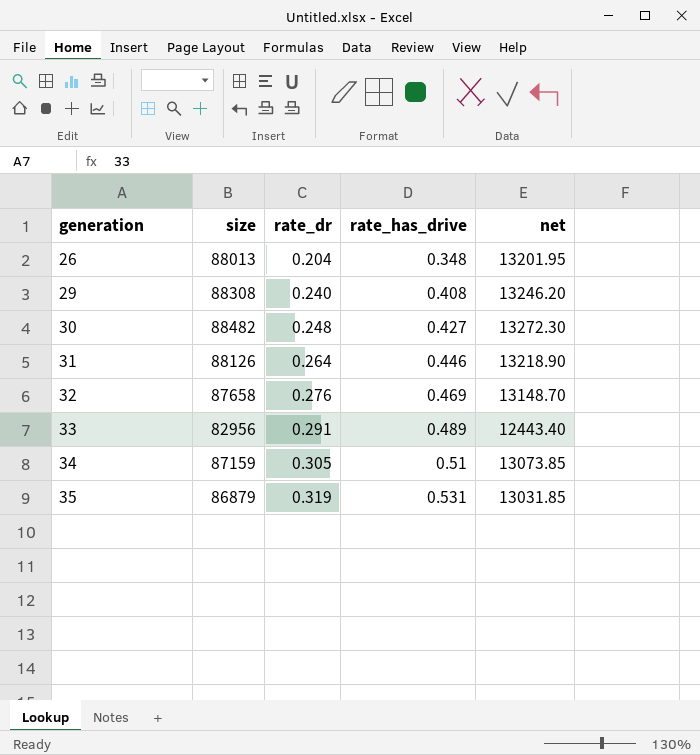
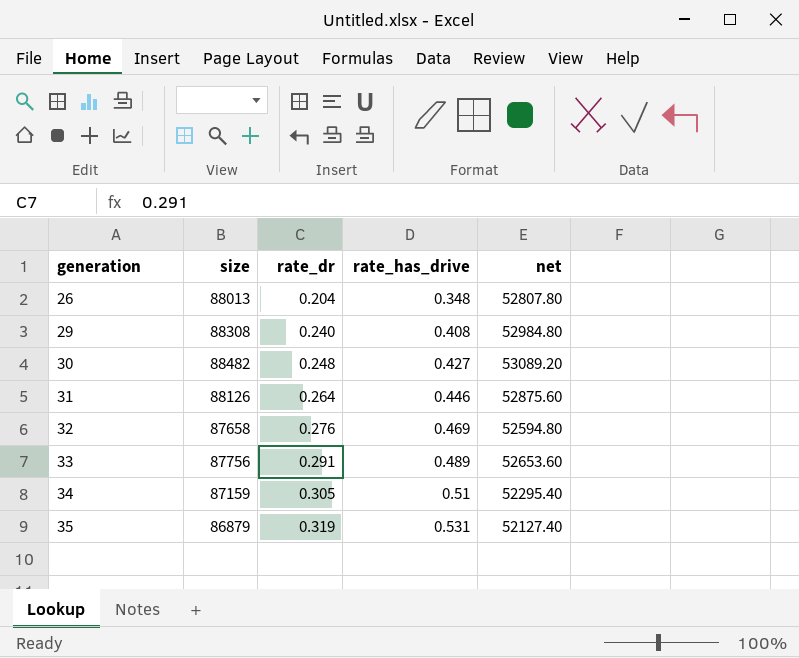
column net | formula: [size] * 0.15 -> [size] * 0.6
33 | size: 82956 -> 87756

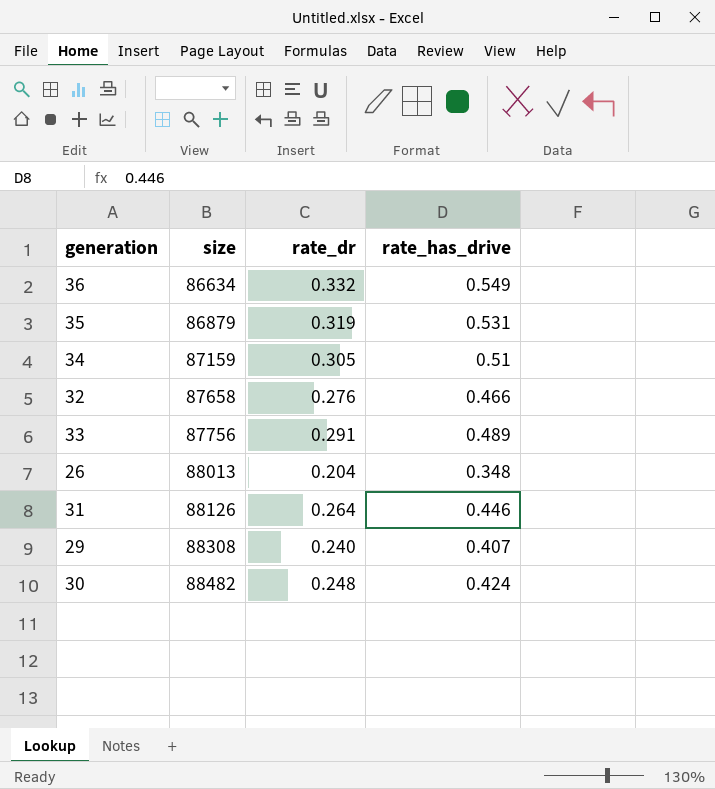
row order: generation ascending -> size ascending
column net | formula: [size] * 0.6 -> none
row 36: none -> 86634 | 0.332 | 0.549
32 | rate_has_drive: 0.469 -> 0.466
29 | rate_has_drive: 0.408 -> 0.407
30 | rate_has_drive: 0.427 -> 0.424

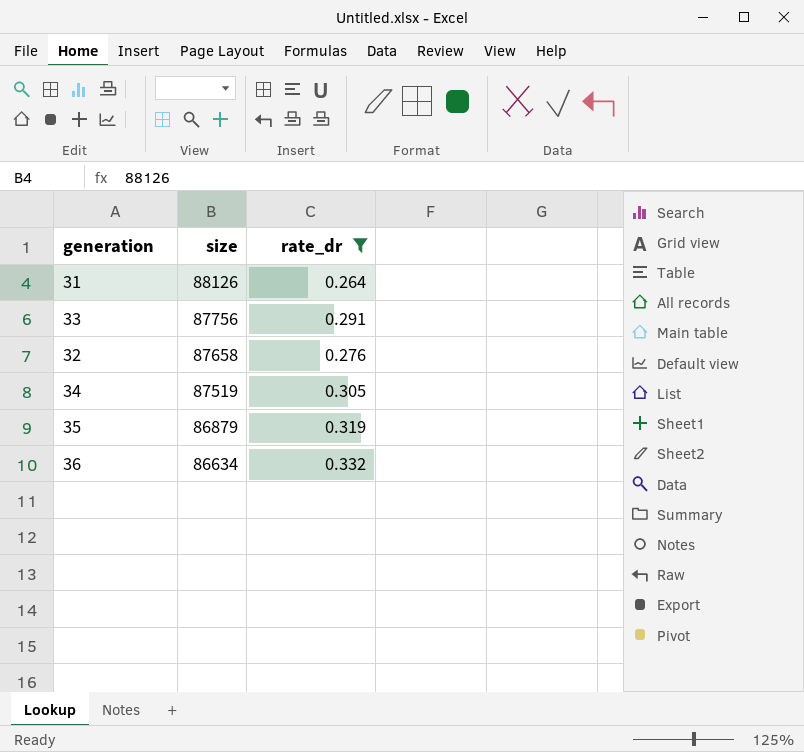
filter: none -> rate_dr >= 0.264
row order: size ascending -> size descending
column rate_has_drive | position: 4 -> none
34 | size: 87159 -> 87519

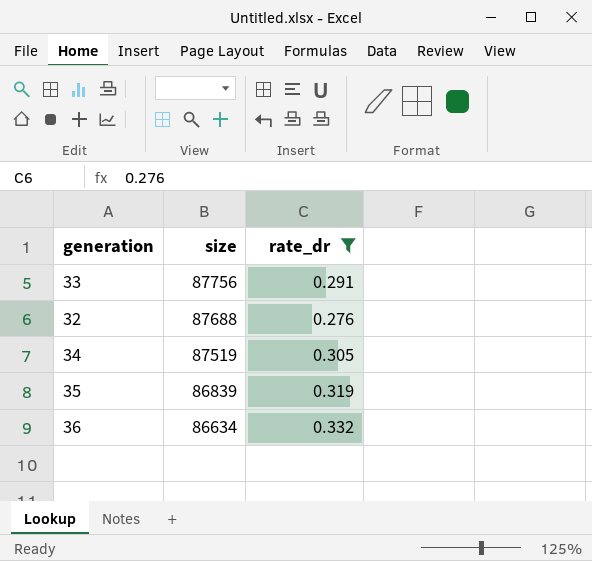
row 31: 88126 | 0.264 -> none
32 | size: 87658 -> 87688
35 | size: 86879 -> 86839

